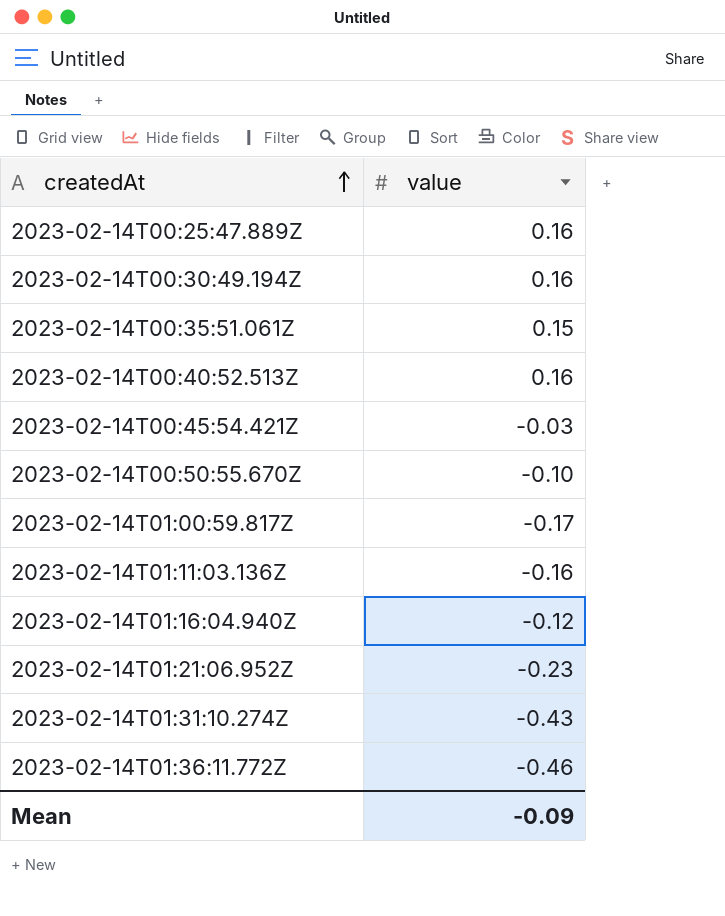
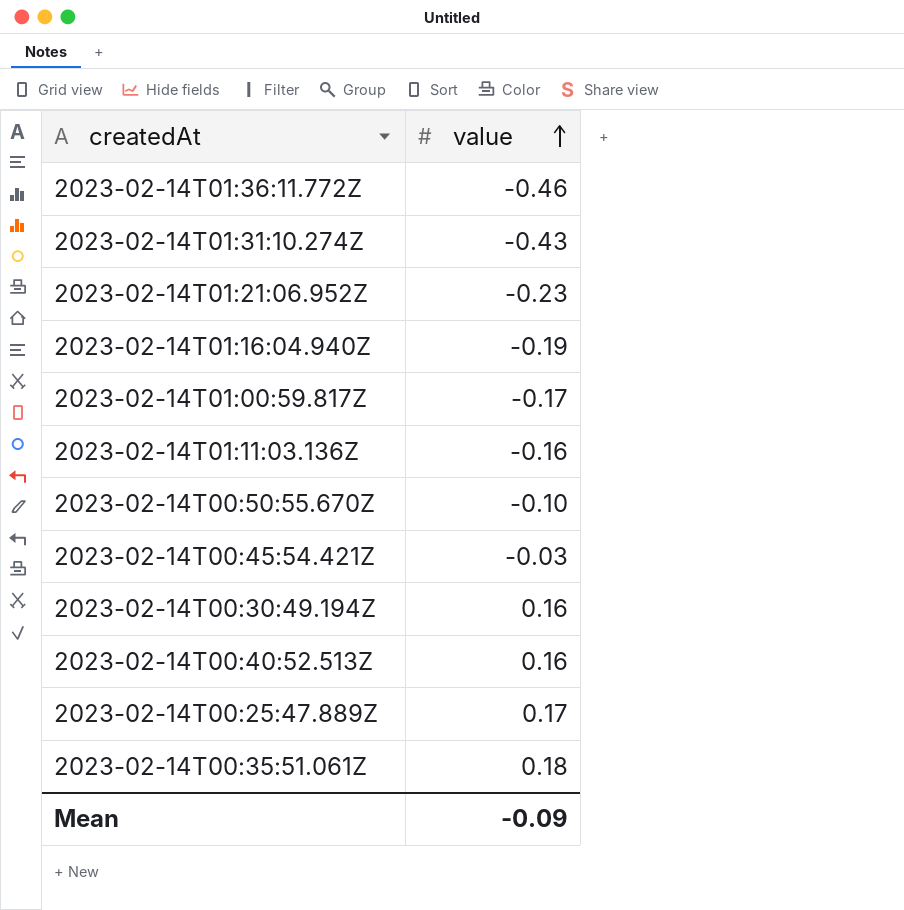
row order: createdAt ascending -> value ascending
2023-02-14T01:16:04.940Z | value: -0.12 -> -0.19
2023-02-14T00:25:47.889Z | value: 0.16 -> 0.17
2023-02-14T00:35:51.061Z | value: 0.15 -> 0.18

